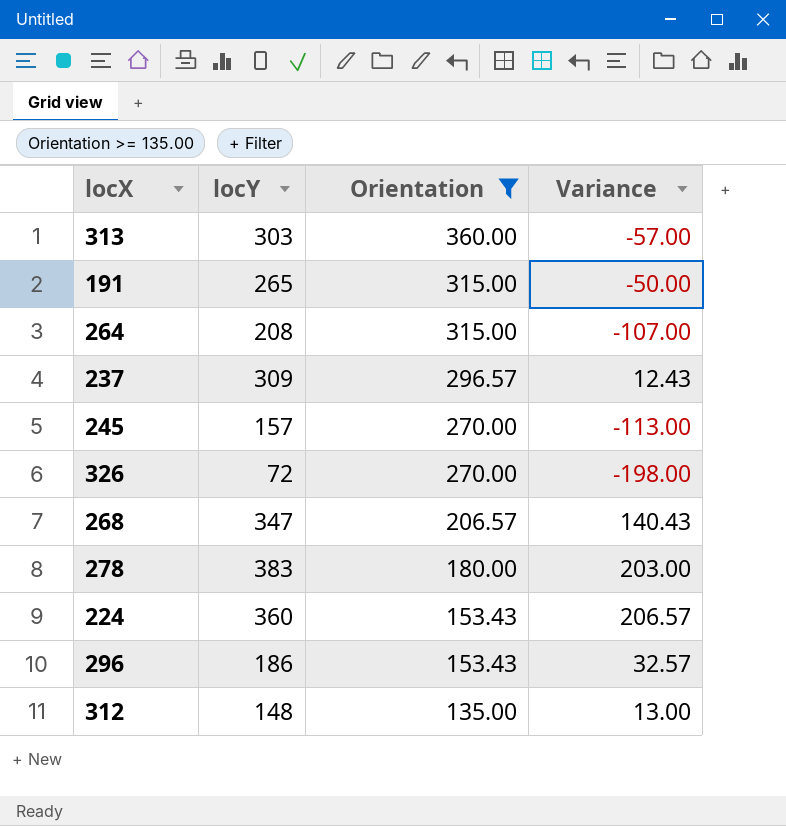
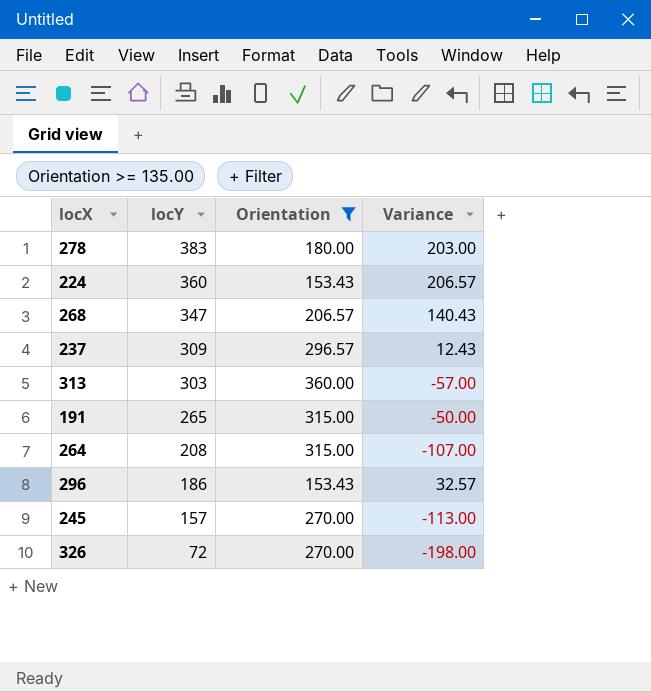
row order: Orientation descending -> locY descending
row 312: 148 | 135.00 | 13.00 -> none

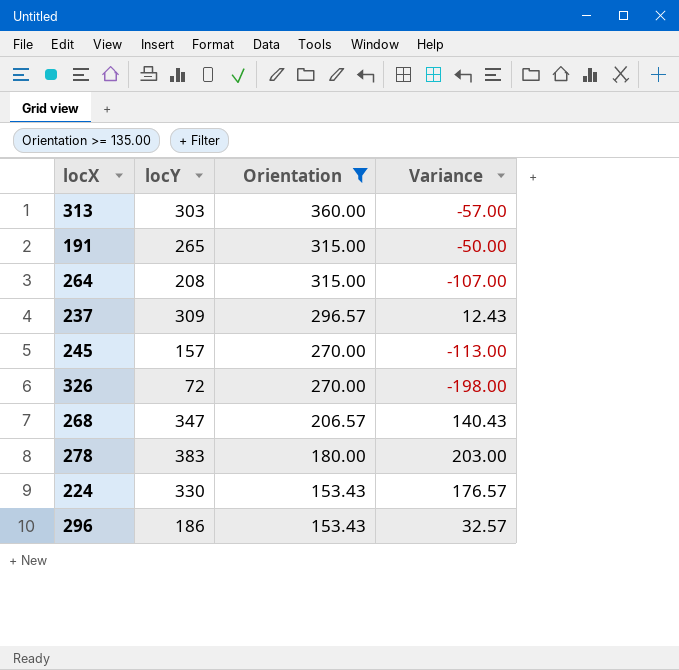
row order: locY descending -> Orientation descending
224 | locY: 360 -> 330
224 | Variance: 206.57 -> 176.57

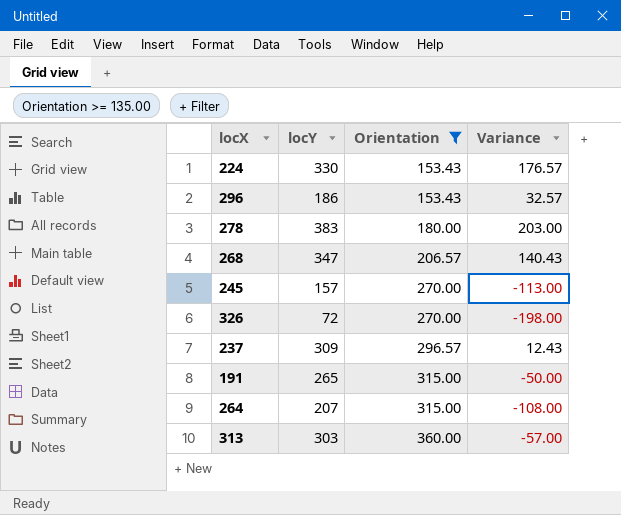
row order: Orientation descending -> Orientation ascending
264 | locY: 208 -> 207
264 | Variance: -107.00 -> -108.00

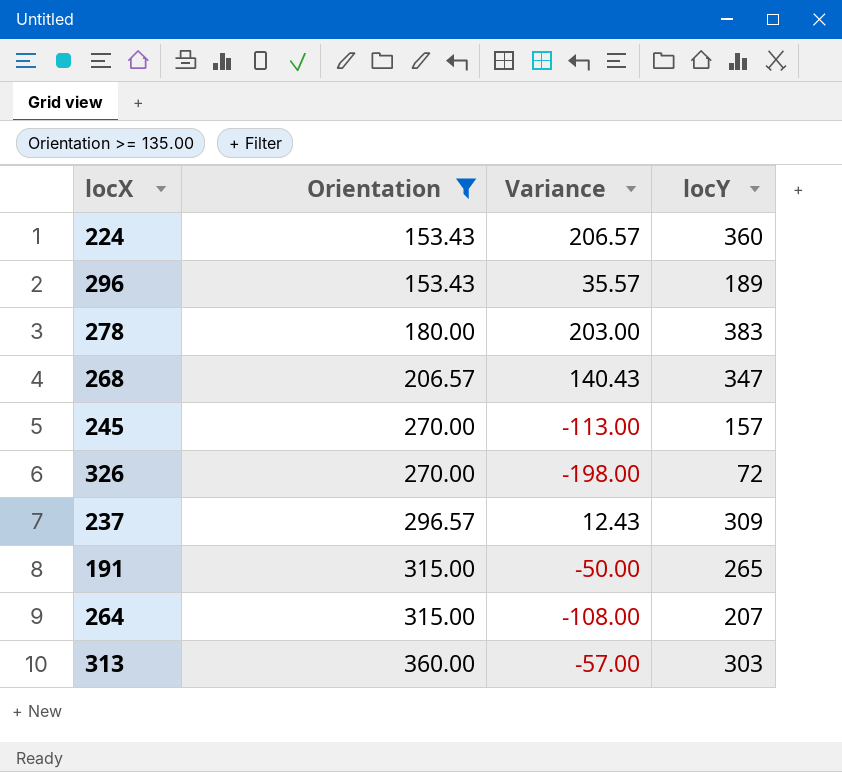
column locY | position: 2 -> 4
224 | Variance: 176.57 -> 206.57
224 | locY: 330 -> 360
296 | Variance: 32.57 -> 35.57
296 | locY: 186 -> 189

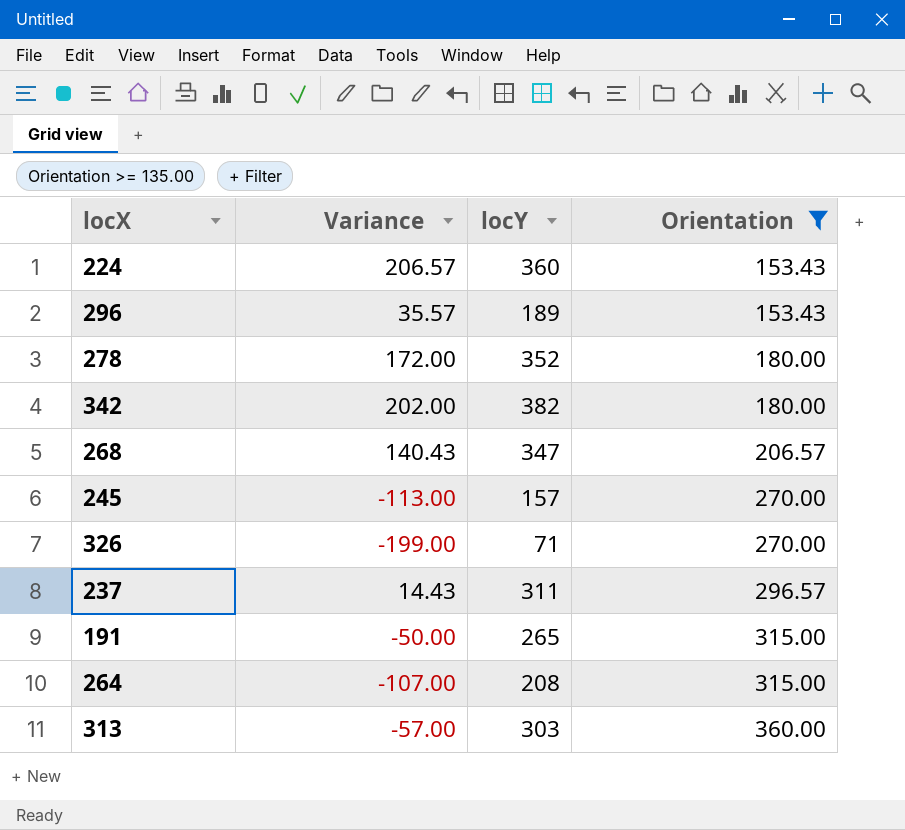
column Orientation | position: 2 -> 4
278 | Variance: 203.00 -> 172.00
278 | locY: 383 -> 352
row 342: none -> 202.00 | 382 | 180.00
326 | Variance: -198.00 -> -199.00
326 | locY: 72 -> 71
237 | Variance: 12.43 -> 14.43
237 | locY: 309 -> 311
264 | Variance: -108.00 -> -107.00
264 | locY: 207 -> 208

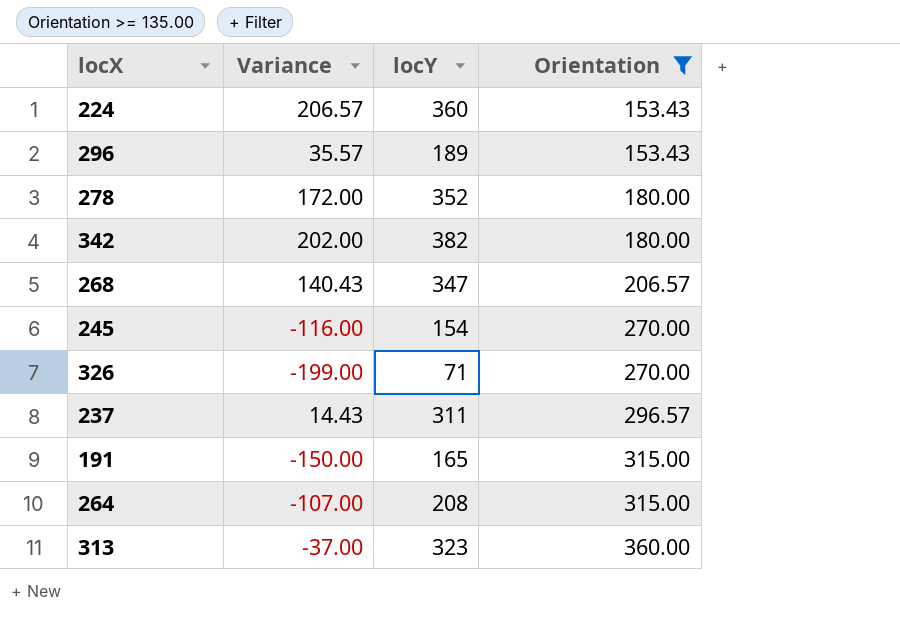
245 | Variance: -113.00 -> -116.00
245 | locY: 157 -> 154
191 | Variance: -50.00 -> -150.00
191 | locY: 265 -> 165
313 | Variance: -57.00 -> -37.00
313 | locY: 303 -> 323

